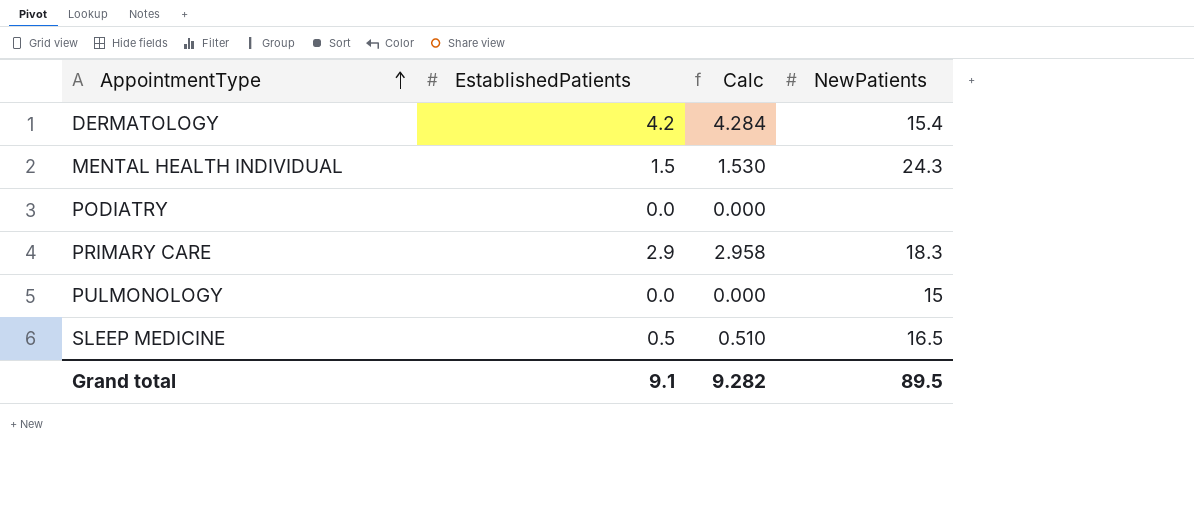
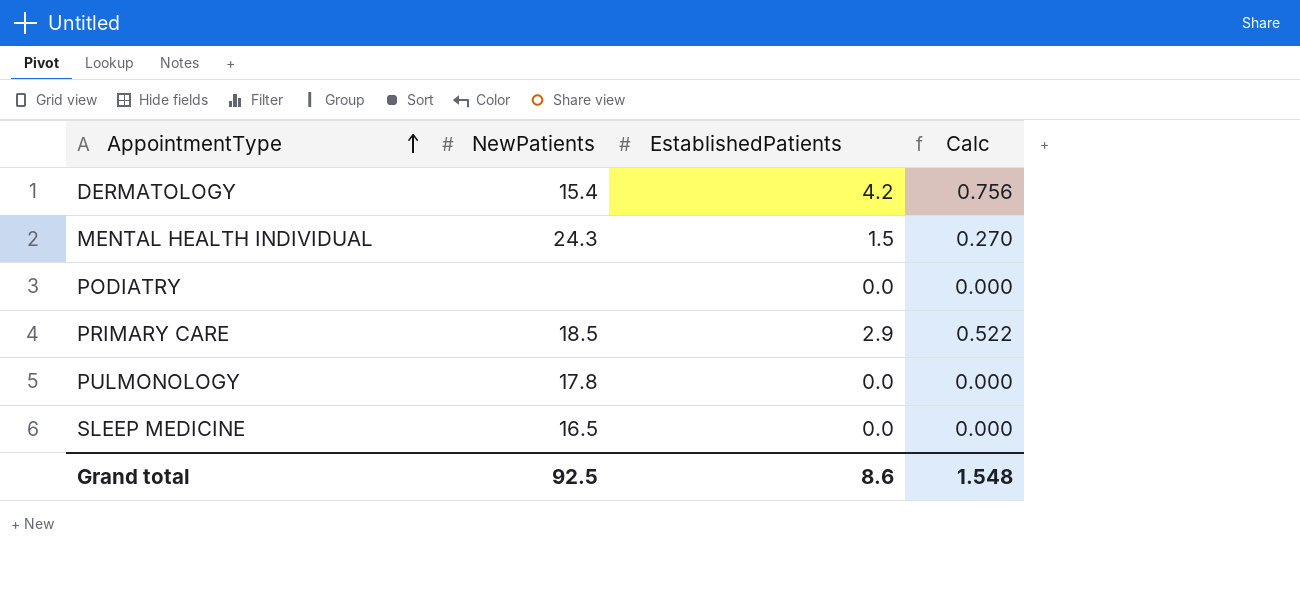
column NewPatients | position: 4 -> 2
column Calc | formula: [EstablishedPatients] * 1.02 -> [EstablishedPatients] * 0.18
PRIMARY CARE | NewPatients: 18.3 -> 18.5
PULMONOLOGY | NewPatients: 15 -> 17.8
SLEEP MEDICINE | EstablishedPatients: 0.5 -> 0.0
Grand total | NewPatients: 89.5 -> 92.5
Grand total | EstablishedPatients: 9.1 -> 8.6
Grand total | Calc: 9.282 -> 1.548

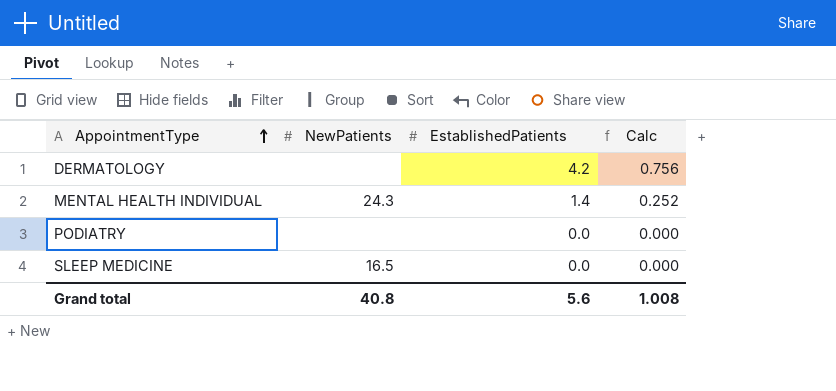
row PRIMARY CARE: 18.5 | 2.9 | 0.522 -> none
row PULMONOLOGY: 17.8 | 0.0 | 0.000 -> none
DERMATOLOGY | NewPatients: 15.4 -> none
MENTAL HEALTH INDIVIDUAL | EstablishedPatients: 1.5 -> 1.4
MENTAL HEALTH INDIVIDUAL | Calc: 0.270 -> 0.252
Grand total | NewPatients: 92.5 -> 40.8
Grand total | EstablishedPatients: 8.6 -> 5.6
Grand total | Calc: 1.548 -> 1.008

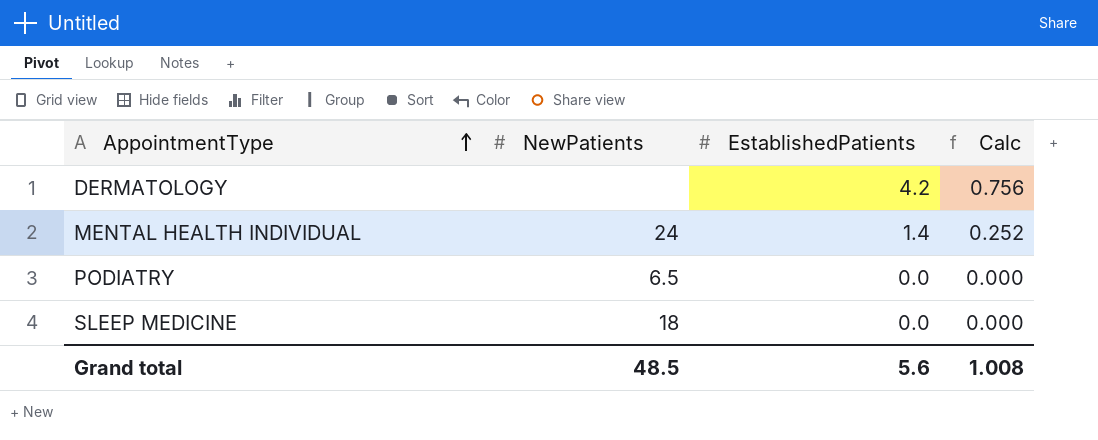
MENTAL HEALTH INDIVIDUAL | NewPatients: 24.3 -> 24
PODIATRY | NewPatients: none -> 6.5
SLEEP MEDICINE | NewPatients: 16.5 -> 18
Grand total | NewPatients: 40.8 -> 48.5

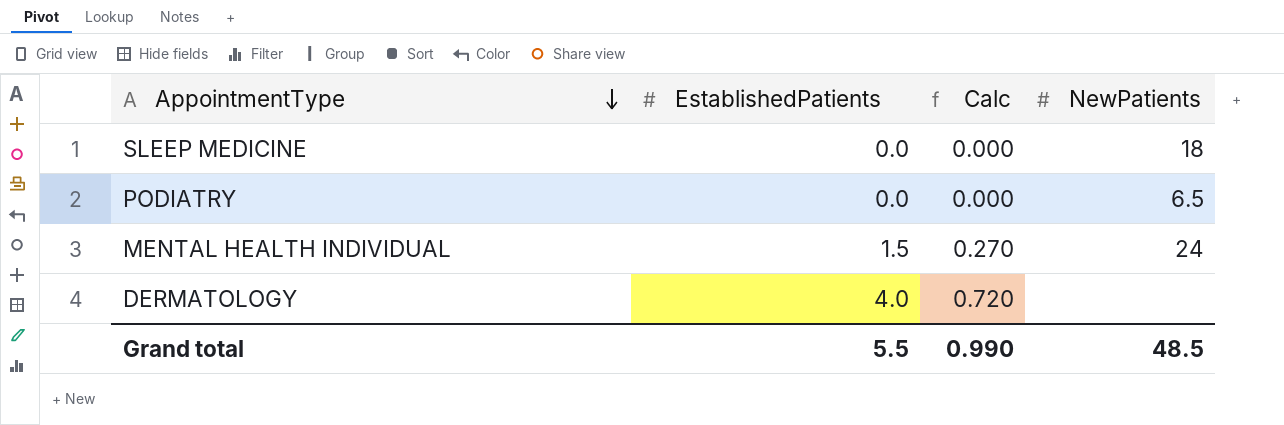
row order: AppointmentType ascending -> AppointmentType descending
column NewPatients | position: 2 -> 4
MENTAL HEALTH INDIVIDUAL | EstablishedPatients: 1.4 -> 1.5
MENTAL HEALTH INDIVIDUAL | Calc: 0.252 -> 0.270
DERMATOLOGY | EstablishedPatients: 4.2 -> 4.0
DERMATOLOGY | Calc: 0.756 -> 0.720
Grand total | EstablishedPatients: 5.6 -> 5.5
Grand total | Calc: 1.008 -> 0.990

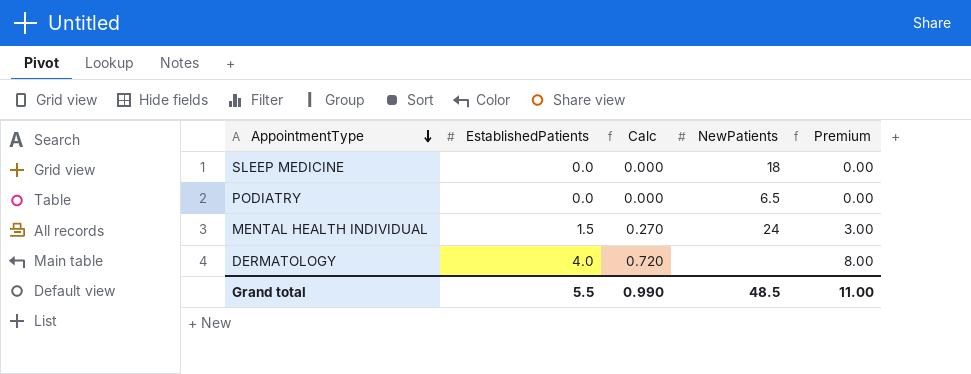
column Premium | formula: none -> [EstablishedPatients] * 2

